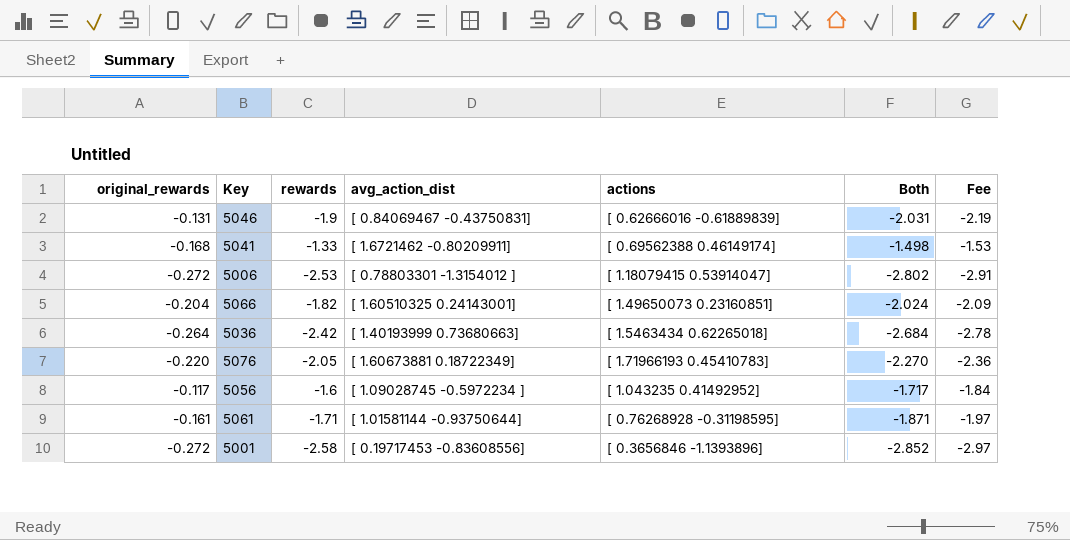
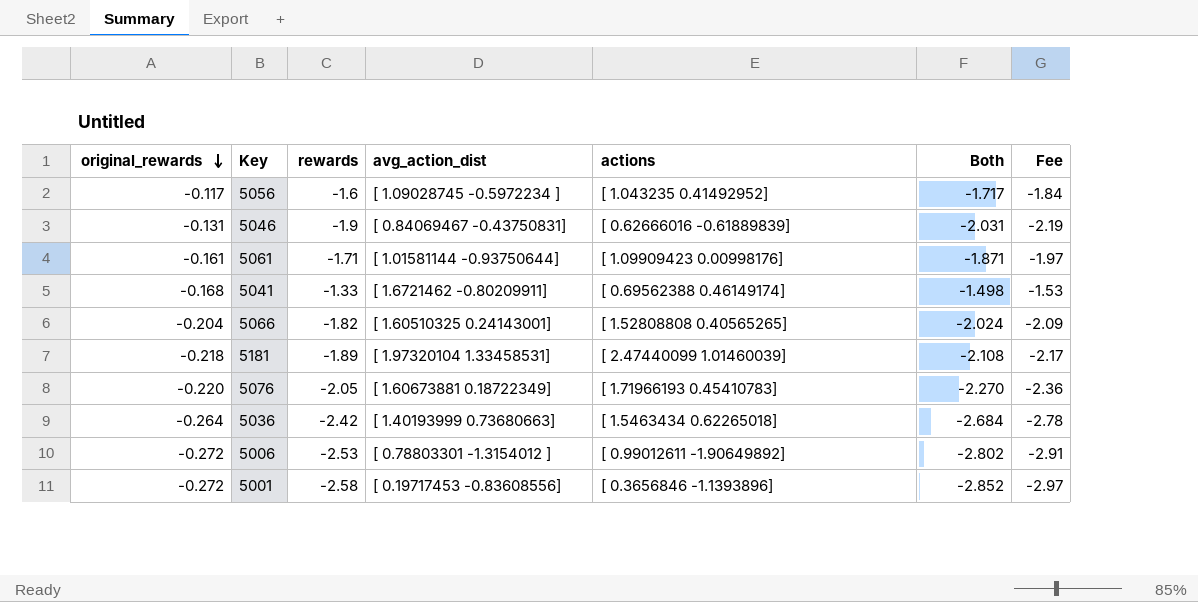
row order: none -> original_rewards descending
5061 | actions: [ 0.76268928 -0.31198595] -> [ 1.09909423 0.00998176]
5066 | actions: [ 1.49650073 0.23160851] -> [ 1.52808808 0.40565265]
row 5181: none -> -0.218 | -1.89 | [ 1.97320104 1.33458531] | [ 2.47440099 1.01460039] | -2.108 | -2.17
5006 | actions: [ 1.18079415 0.53914047] -> [ 0.99012611 -1.90649892]

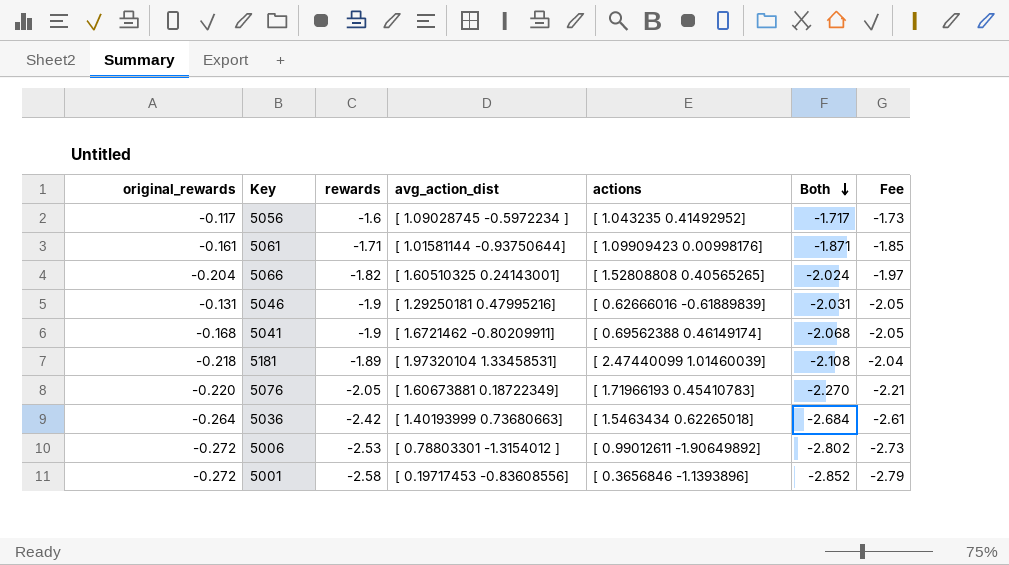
row order: original_rewards descending -> Both descending
column Fee | formula: [rewards] * 1.15 -> [rewards] * 1.08
5046 | avg_action_dist: [ 0.84069467 -0.43750831] -> [ 1.29250181 0.47995216]
5041 | rewards: -1.33 -> -1.9
5041 | Both: -1.498 -> -2.068

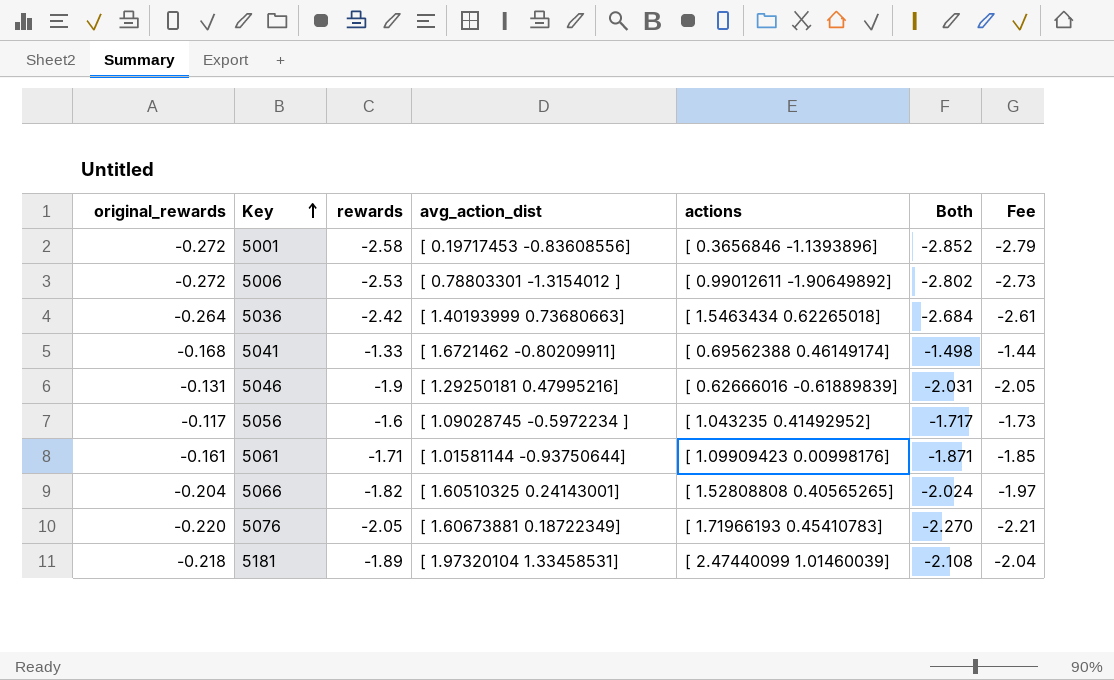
row order: Both descending -> Key ascending
5041 | rewards: -1.9 -> -1.33
5041 | Both: -2.068 -> -1.498
5041 | Fee: -2.05 -> -1.44

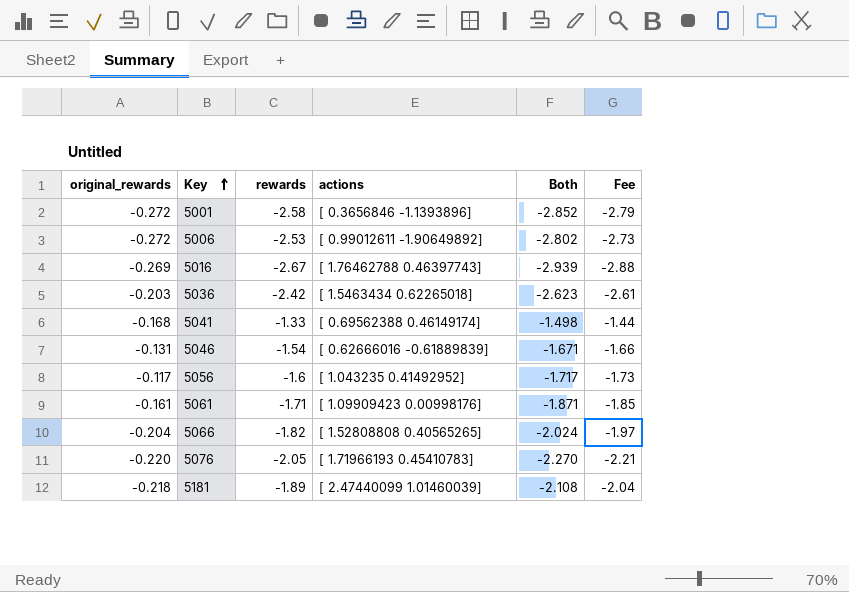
column avg_action_dist | position: 4 -> none
row 5016: none -> -0.269 | -2.67 | [ 1.76462788 0.46397743] | -2.939 | -2.88
5036 | original_rewards: -0.264 -> -0.203
5036 | Both: -2.684 -> -2.623
5046 | rewards: -1.9 -> -1.54
5046 | Both: -2.031 -> -1.671
5046 | Fee: -2.05 -> -1.66

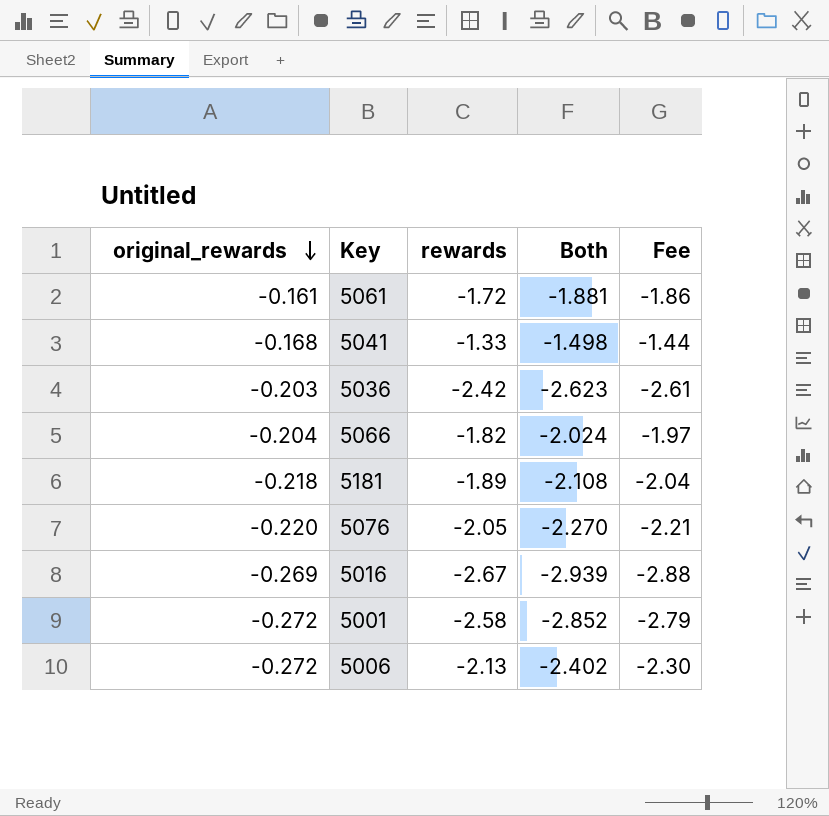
row order: Key ascending -> original_rewards descending
column actions | position: 4 -> none
row 5046: -0.131 | -1.54 | [ 0.62666016 -0.61889839] | -1.671 | -1.66 -> none
row 5056: -0.117 | -1.6 | [ 1.043235 0.41492952] | -1.717 | -1.73 -> none
5061 | rewards: -1.71 -> -1.72
5061 | Both: -1.871 -> -1.881
5061 | Fee: -1.85 -> -1.86
5006 | rewards: -2.53 -> -2.13
5006 | Both: -2.802 -> -2.402
5006 | Fee: -2.73 -> -2.30

